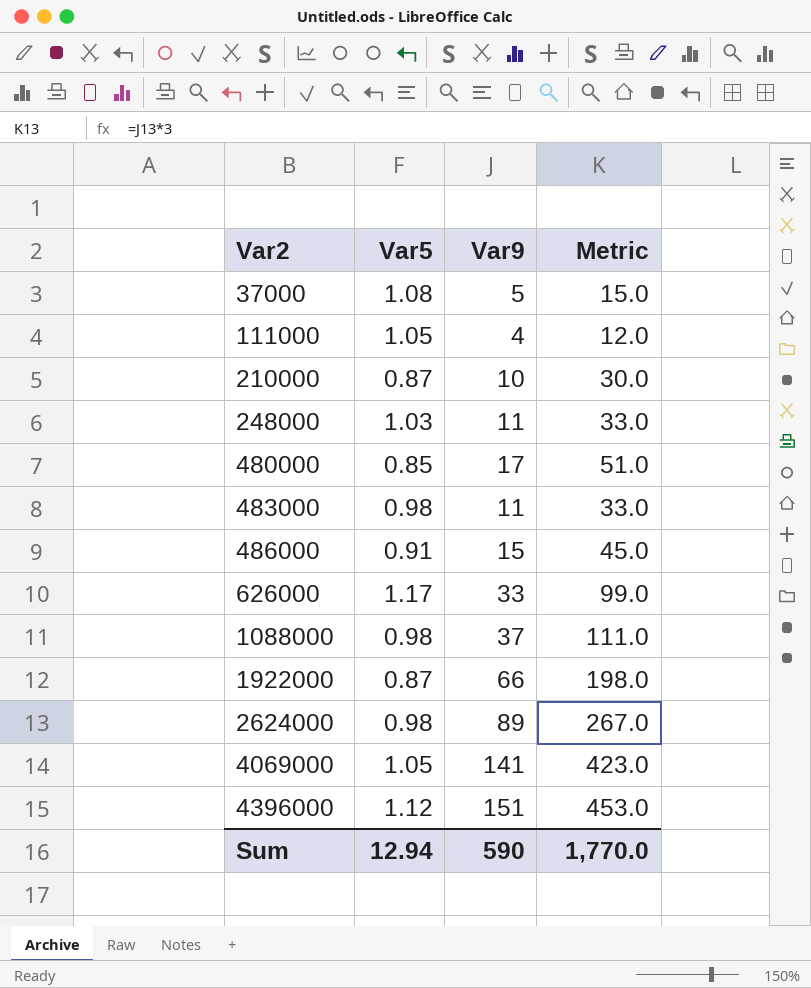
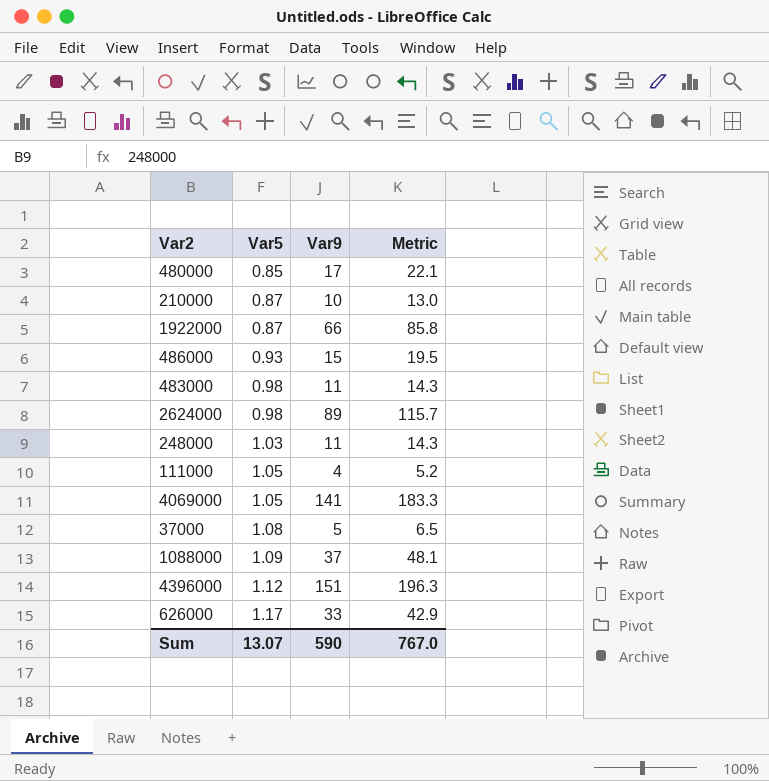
row order: Var2 ascending -> Var5 ascending
column Metric | formula: [Var9] * 3 -> [Var9] * 1.3
486000 | Var5: 0.91 -> 0.93
1088000 | Var5: 0.98 -> 1.09
Sum | Var5: 12.94 -> 13.07
Sum | Metric: 1,770.0 -> 767.0

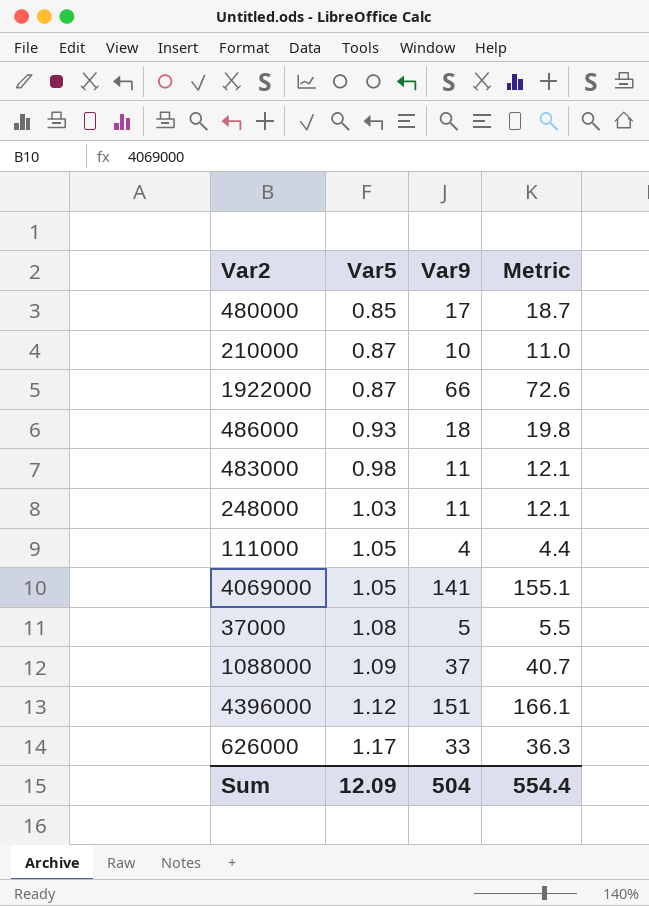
column Metric | formula: [Var9] * 1.3 -> [Var9] * 1.1
row 2624000: 0.98 | 89 | 115.7 -> none
486000 | Var9: 15 -> 18
Sum | Var5: 13.07 -> 12.09
Sum | Var9: 590 -> 504
Sum | Metric: 767.0 -> 554.4

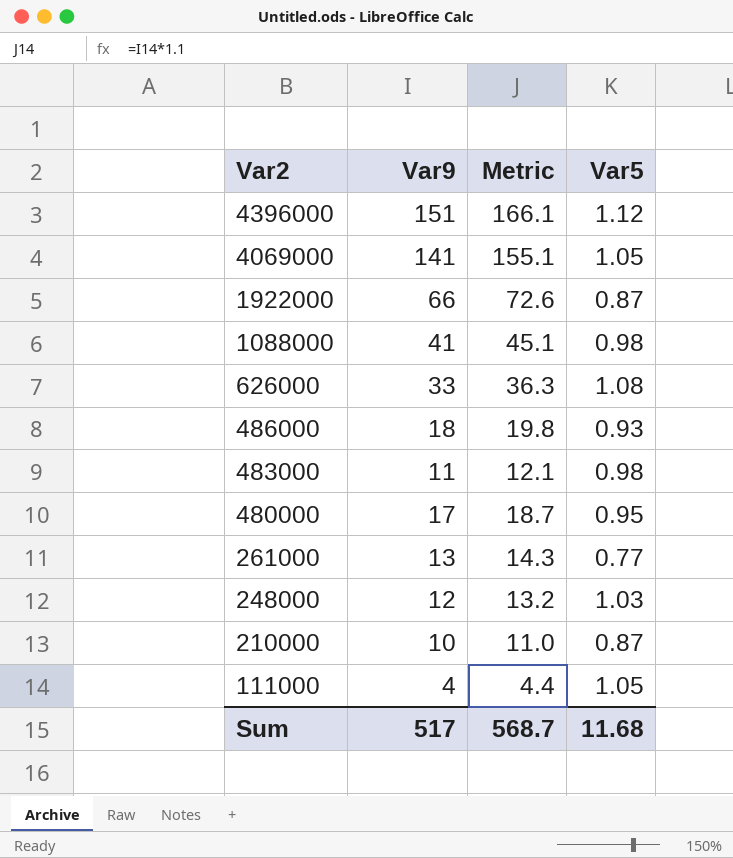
row order: Var5 ascending -> Var2 descending
column Var5 | position: 2 -> 4
row 37000: 1.08 | 5 | 5.5 -> none
1088000 | Var9: 37 -> 41
1088000 | Metric: 40.7 -> 45.1
1088000 | Var5: 1.09 -> 0.98
626000 | Var5: 1.17 -> 1.08
480000 | Var5: 0.85 -> 0.95
row 261000: none -> 13 | 14.3 | 0.77
248000 | Var9: 11 -> 12
248000 | Metric: 12.1 -> 13.2
Sum | Var9: 504 -> 517
Sum | Metric: 554.4 -> 568.7
Sum | Var5: 12.09 -> 11.68

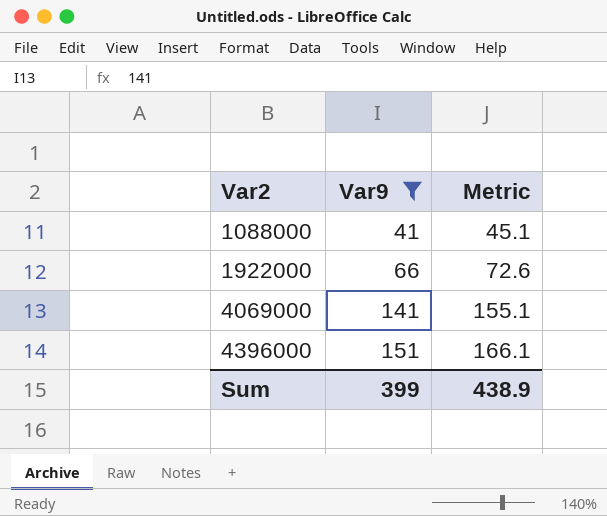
filter: none -> Var9 >= 41
row order: Var2 descending -> Var2 ascending
column Var5 | position: 4 -> none
Sum | Var9: 517 -> 399
Sum | Metric: 568.7 -> 438.9

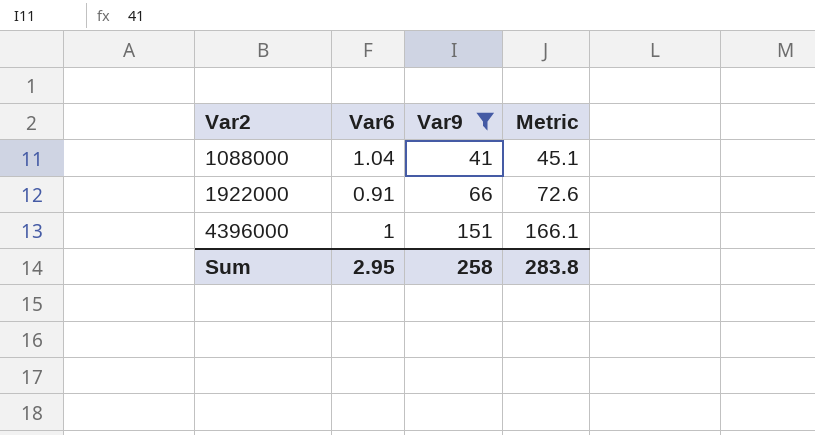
column Var6 | position: none -> 2
row 4069000: 141 | 155.1 -> none
Sum | Var9: 399 -> 258
Sum | Metric: 438.9 -> 283.8

